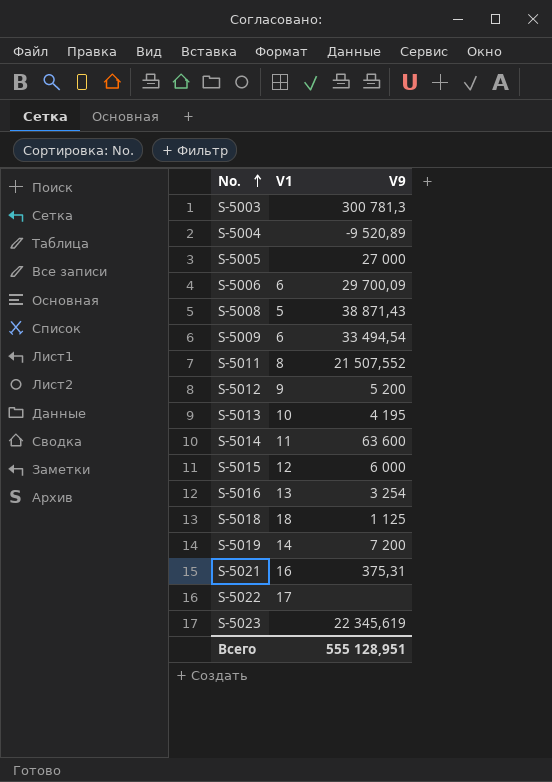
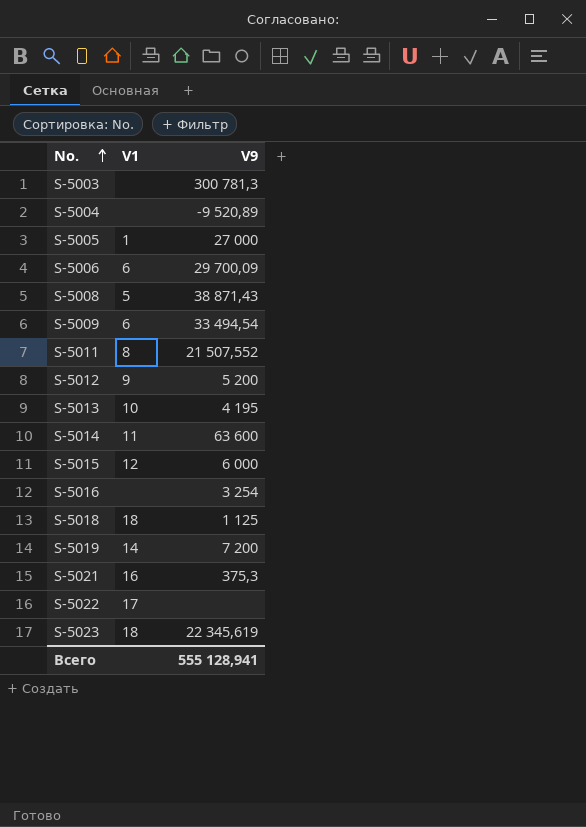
S-5005 | V1: none -> 1
S-5016 | V1: 13 -> none
S-5021 | V9: 375,31 -> 375,3
S-5023 | V1: none -> 18
Всего | V9: 555 128,951 -> 555 128,941

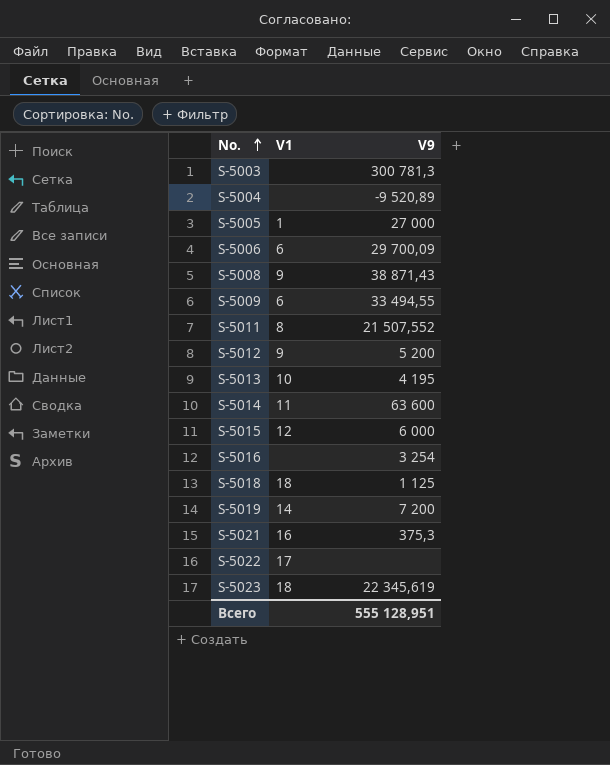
S-5008 | V1: 5 -> 9
S-5009 | V9: 33 494,54 -> 33 494,55
Всего | V9: 555 128,941 -> 555 128,951

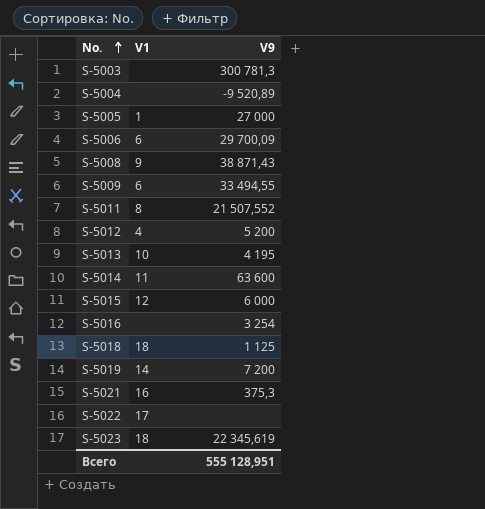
S-5012 | V1: 9 -> 4

